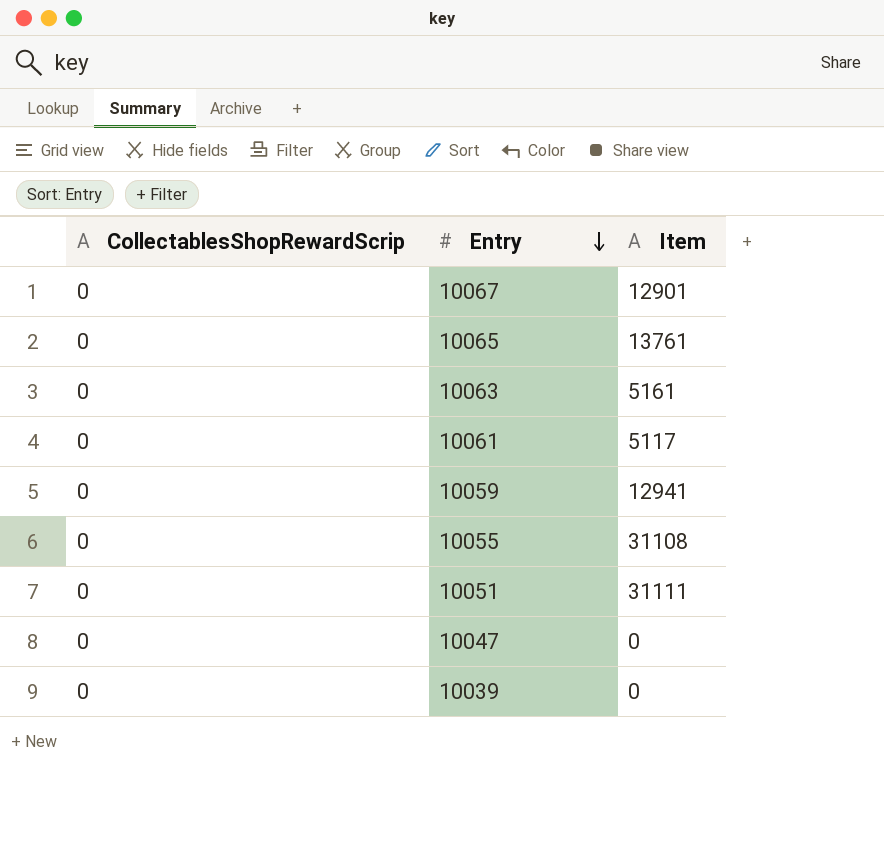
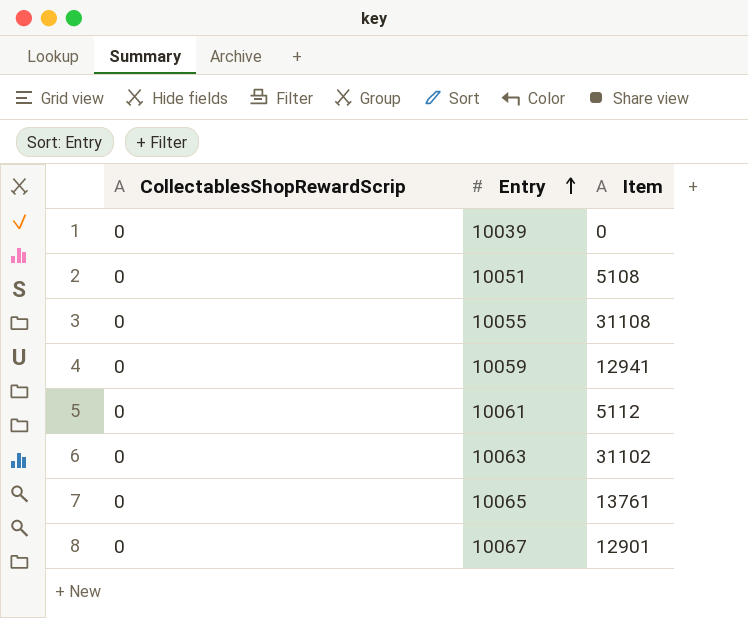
row order: Entry descending -> Entry ascending
row 10047: 0 | 0 -> none
10051 | Item: 31111 -> 5108
10061 | Item: 5117 -> 5112
10063 | Item: 5161 -> 31102

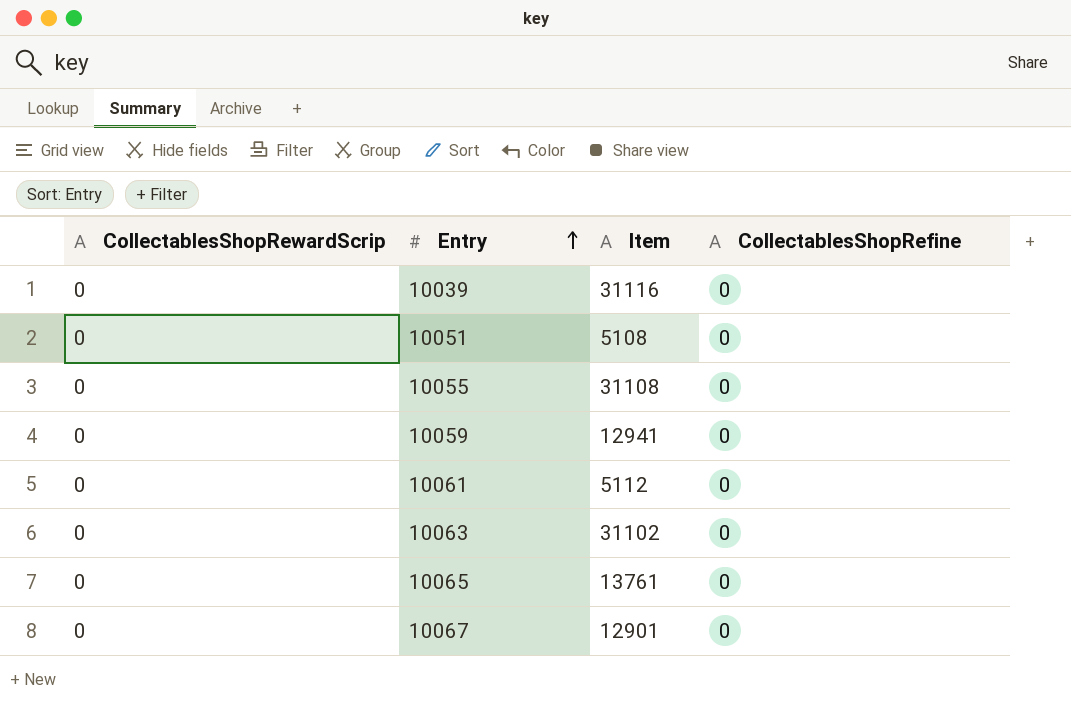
column CollectablesShopRefine | position: none -> 4
10039 | Item: 0 -> 31116

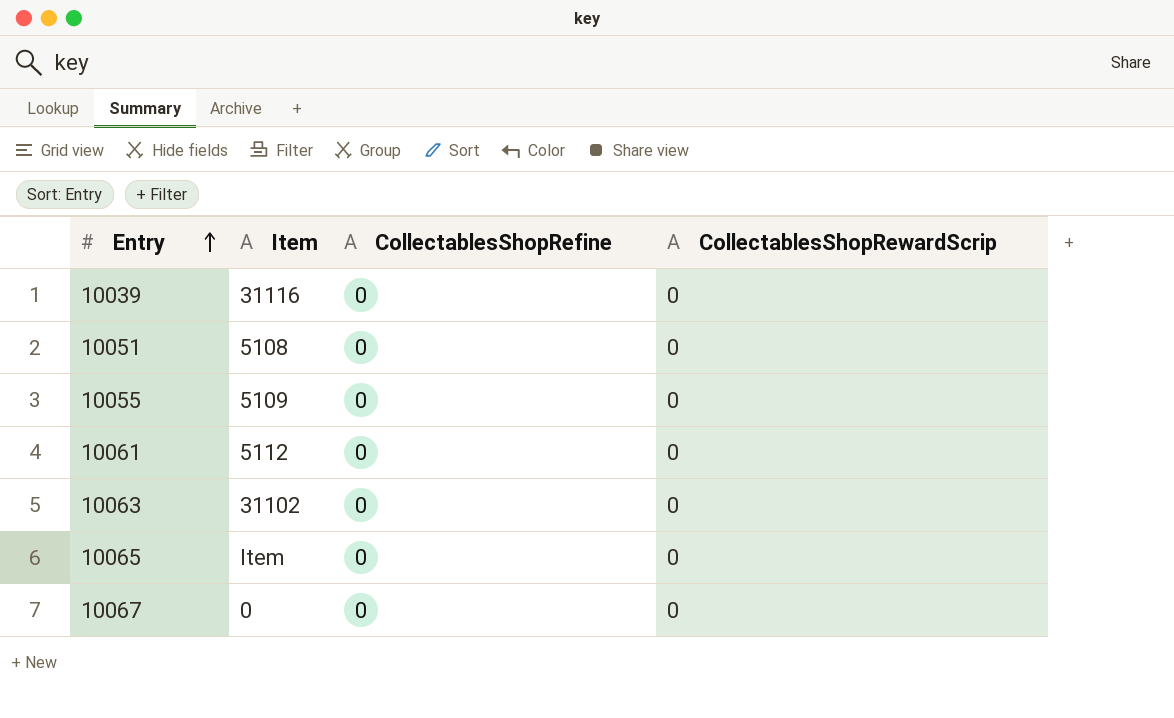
column CollectablesShopRewardScrip | position: 1 -> 4
row 10059: 0 | 12941 | 0 -> none
10055 | Item: 31108 -> 5109
10065 | Item: 13761 -> Item
10067 | Item: 12901 -> 0

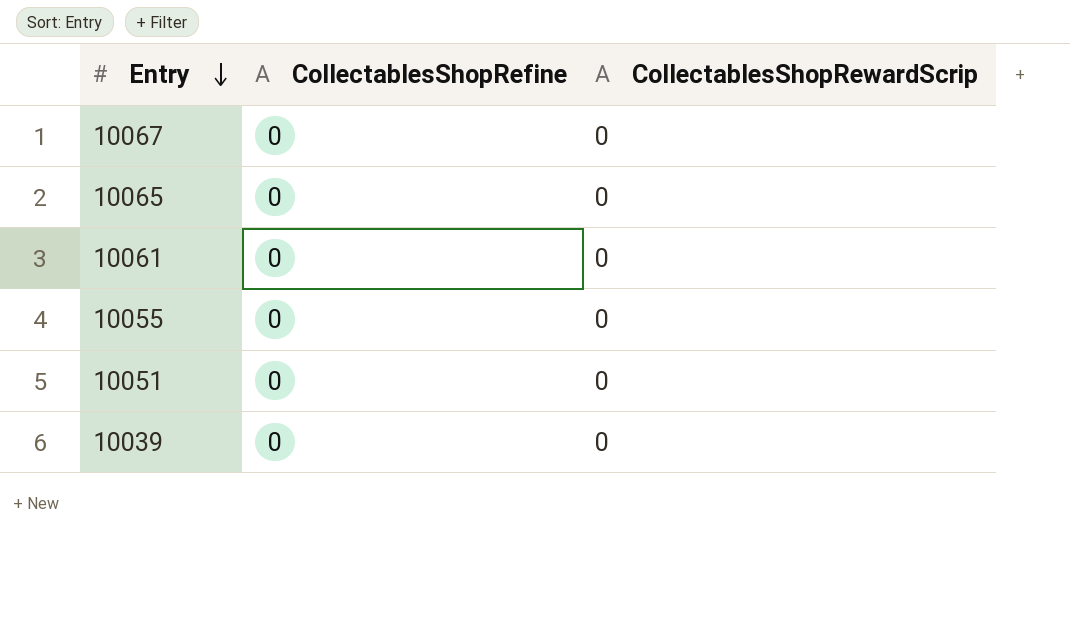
row order: Entry ascending -> Entry descending
column Item | position: 2 -> none
row 10063: 31102 | 0 | 0 -> none

